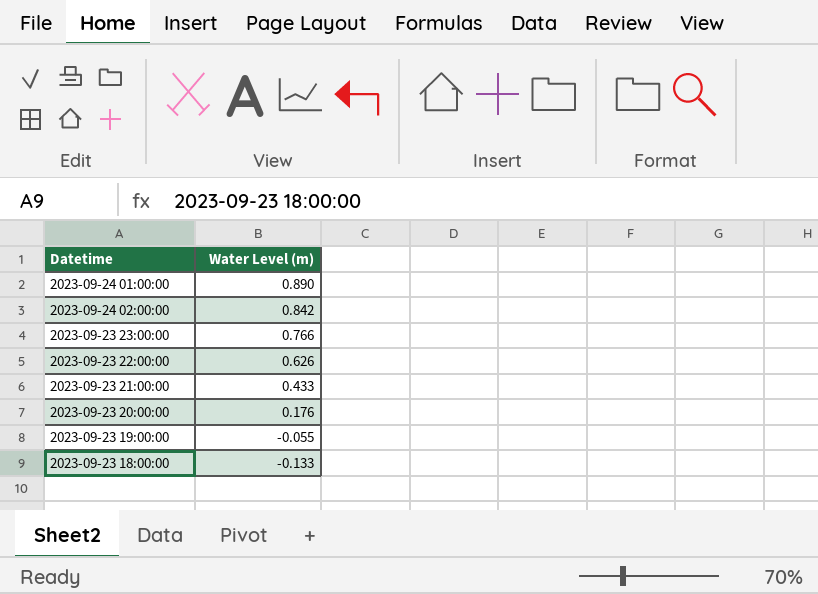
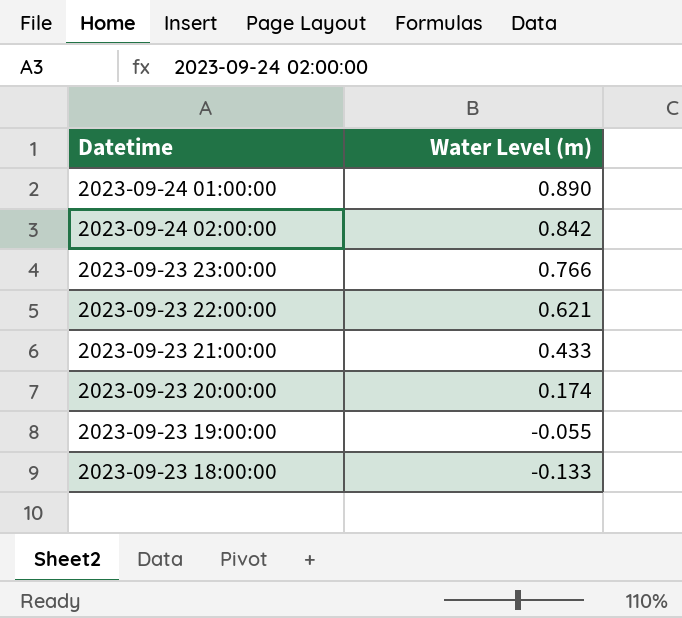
2023-09-23 22:00:00 | Water Level (m): 0.626 -> 0.621
2023-09-23 20:00:00 | Water Level (m): 0.176 -> 0.174

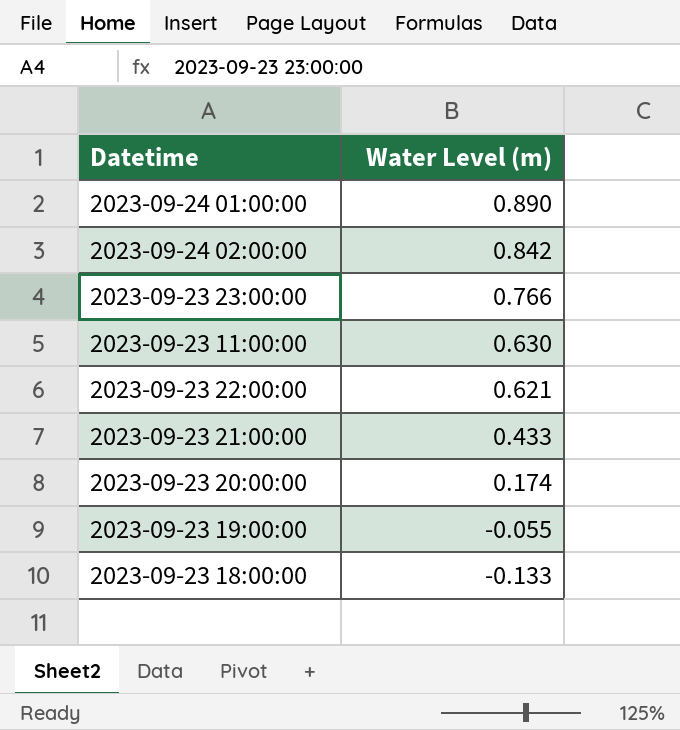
row 2023-09-23 11:00:00: none -> 0.630

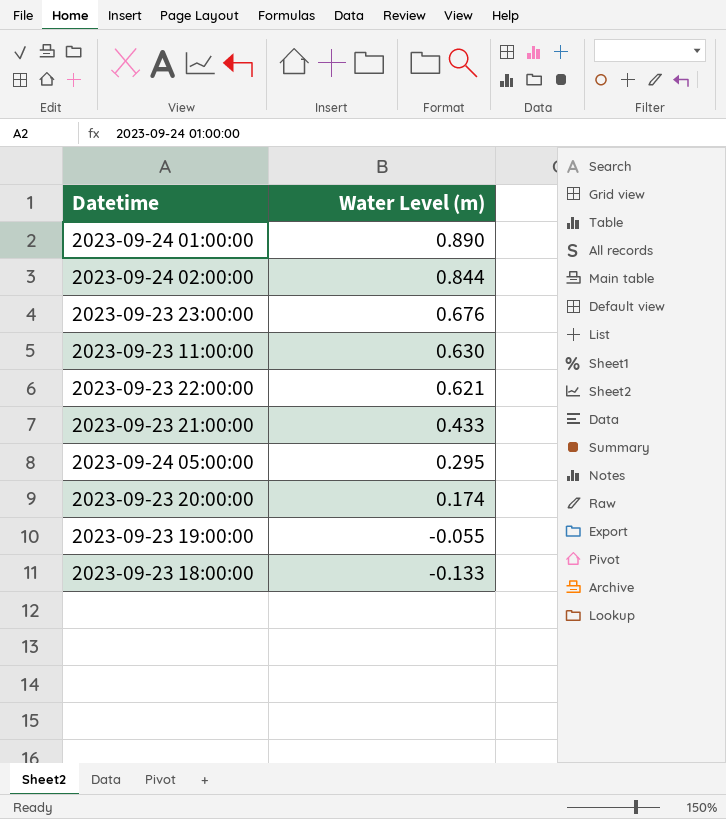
2023-09-24 02:00:00 | Water Level (m): 0.842 -> 0.844
2023-09-23 23:00:00 | Water Level (m): 0.766 -> 0.676
row 2023-09-24 05:00:00: none -> 0.295

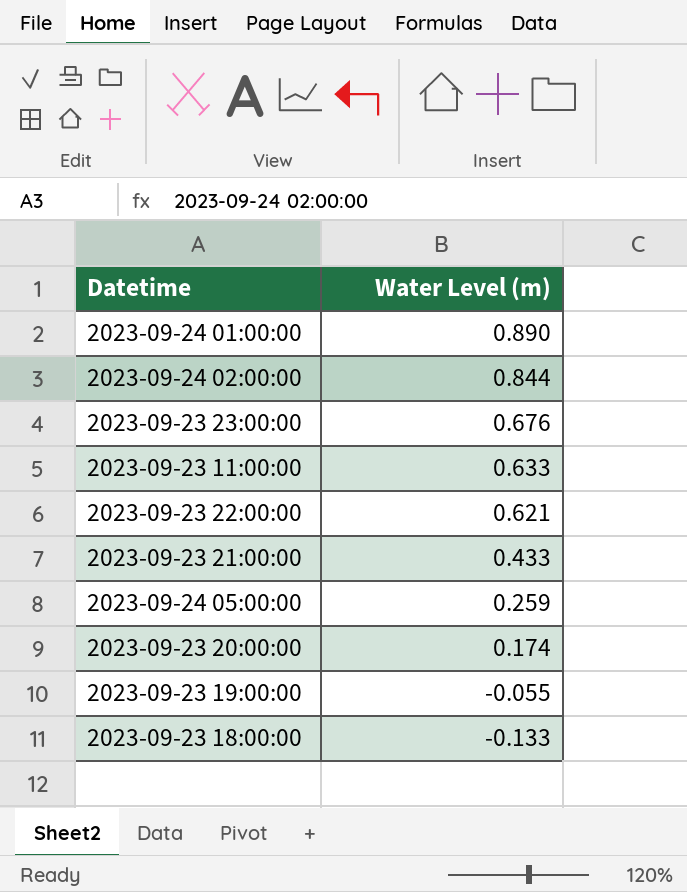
2023-09-23 11:00:00 | Water Level (m): 0.630 -> 0.633
2023-09-24 05:00:00 | Water Level (m): 0.295 -> 0.259

